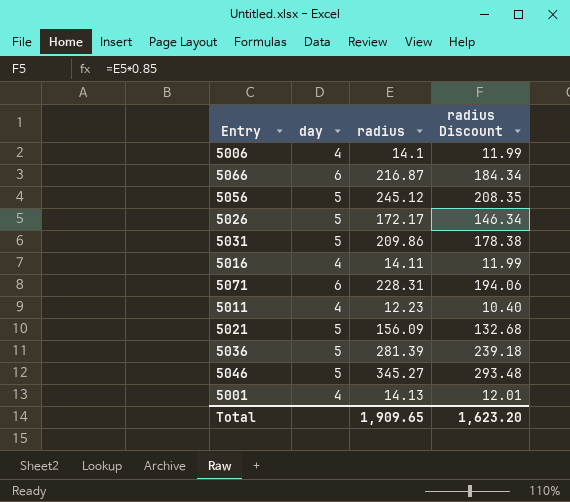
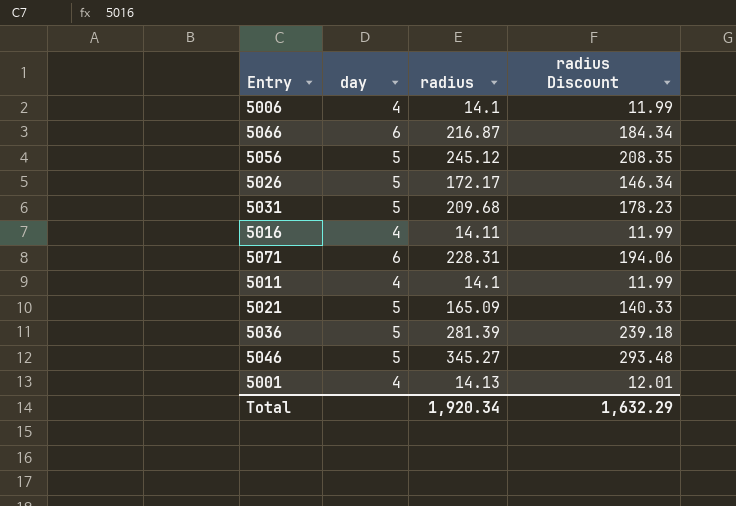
5031 | radius: 209.86 -> 209.68
5031 | radius Discount: 178.38 -> 178.23
5011 | radius: 12.23 -> 14.1
5011 | radius Discount: 10.40 -> 11.99
5021 | radius: 156.09 -> 165.09
5021 | radius Discount: 132.68 -> 140.33
Total | radius: 1,909.65 -> 1,920.34
Total | radius Discount: 1,623.20 -> 1,632.29

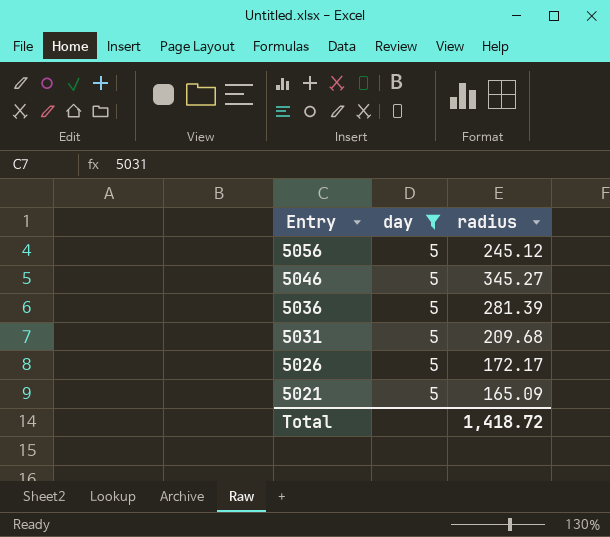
filter: none -> day = 5
row order: none -> Entry descending
column radius Discount | formula: [radius] * 0.85 -> none
Total | radius: 1,920.34 -> 1,418.72

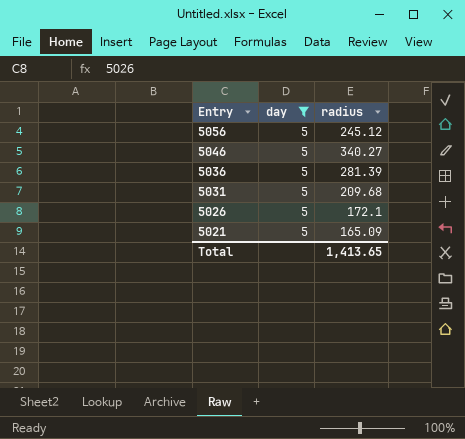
5046 | radius: 345.27 -> 340.27
5026 | radius: 172.17 -> 172.1
Total | radius: 1,418.72 -> 1,413.65

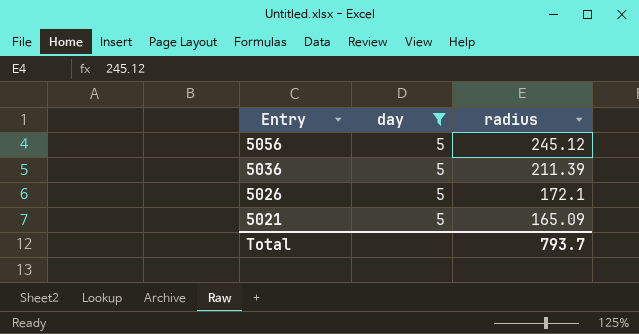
row 5046: 5 | 340.27 -> none
row 5031: 5 | 209.68 -> none
5036 | radius: 281.39 -> 211.39
Total | radius: 1,413.65 -> 793.7

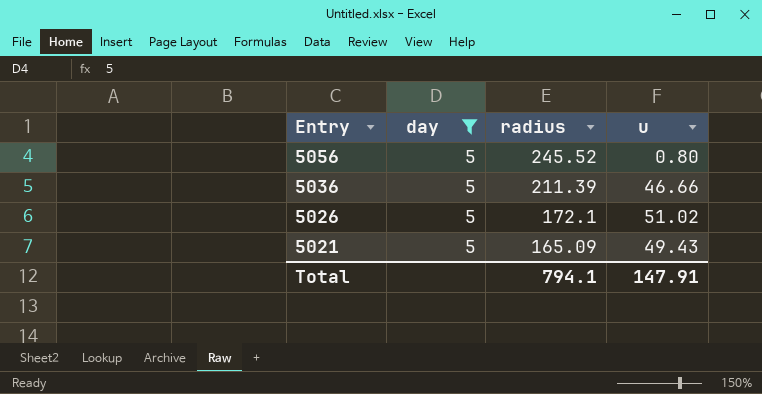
column u | position: none -> 4
5056 | radius: 245.12 -> 245.52
Total | radius: 793.7 -> 794.1

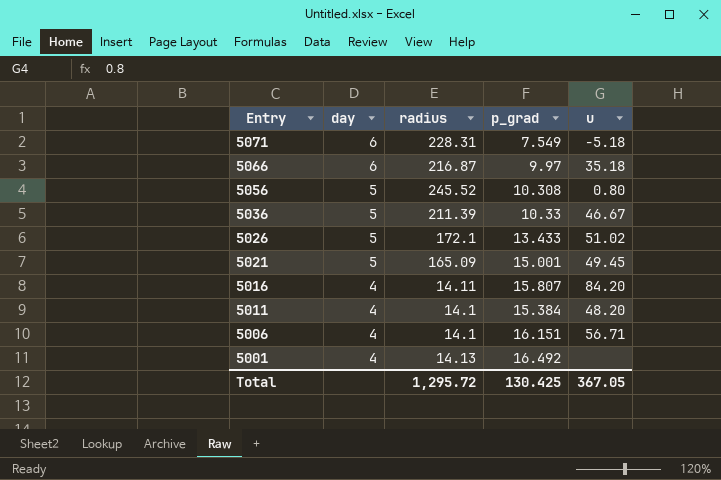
filter: day = 5 -> none
column p_grad | position: none -> 4
5036 | u: 46.66 -> 46.67
5021 | u: 49.43 -> 49.45
Total | radius: 794.1 -> 1,295.72
Total | u: 147.91 -> 367.05

